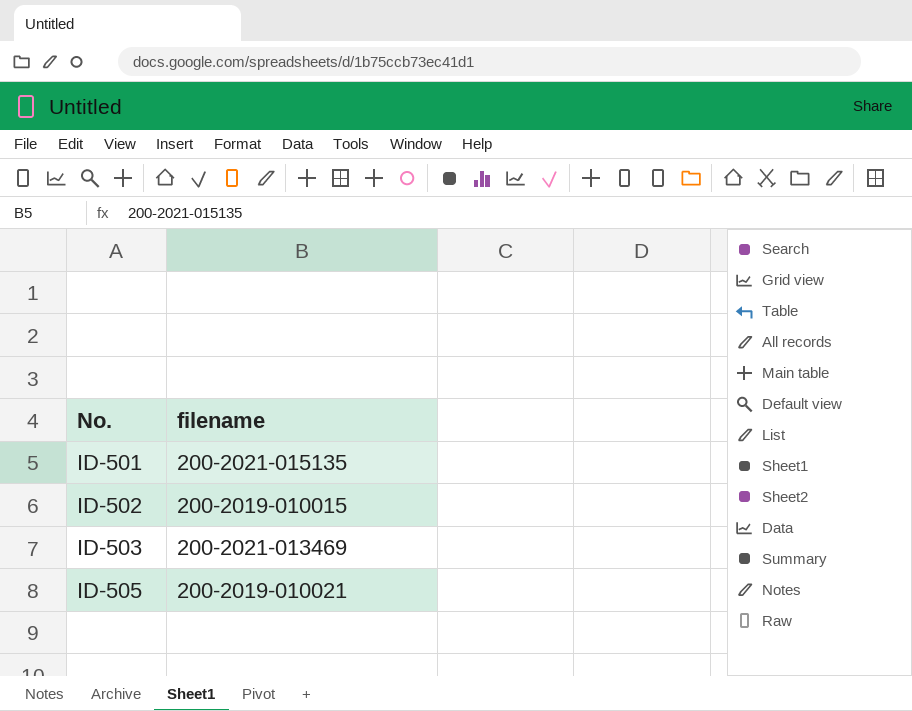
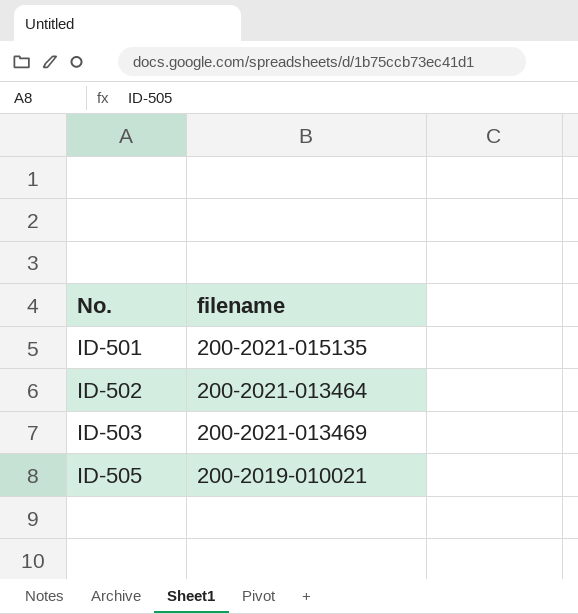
ID-502 | filename: 200-2019-010015 -> 200-2021-013464

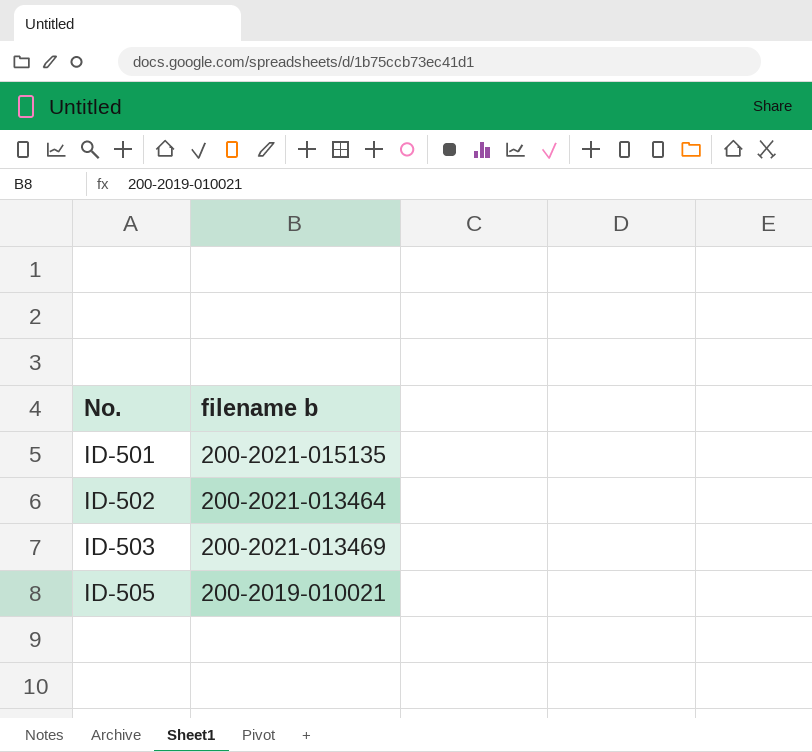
column name: filename -> filename b

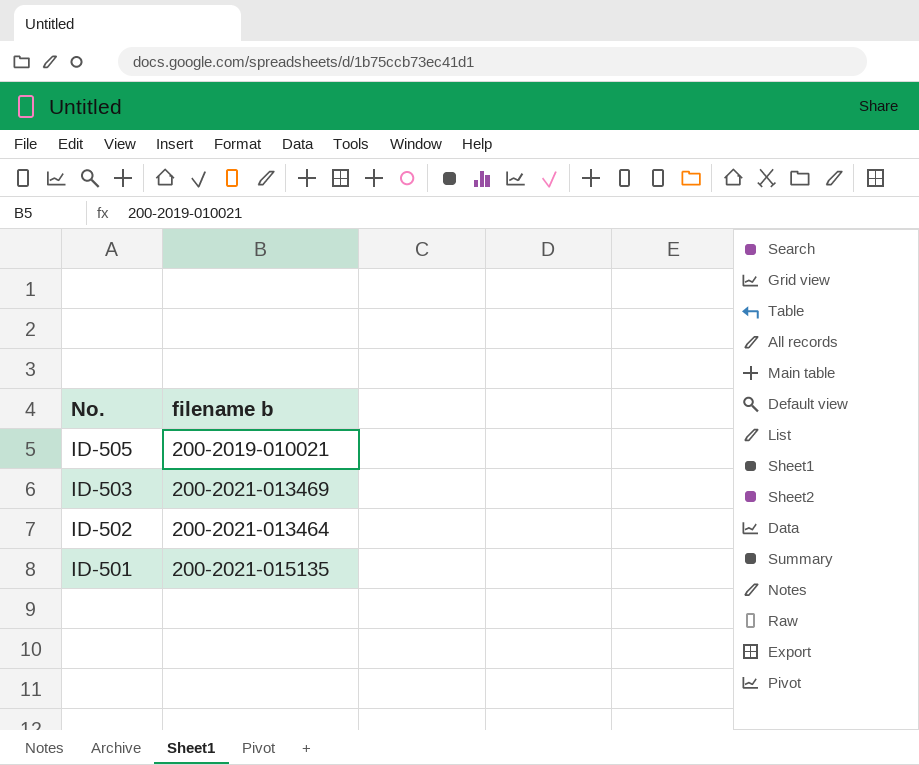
row order: No. ascending -> No. descending

